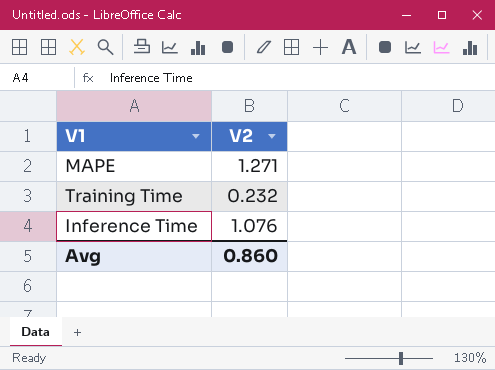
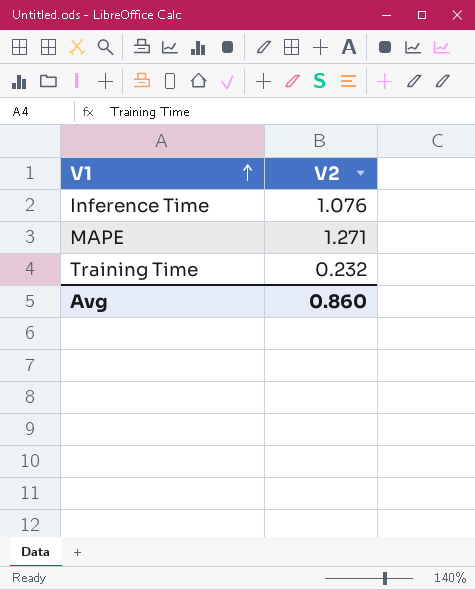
row order: none -> V1 ascending

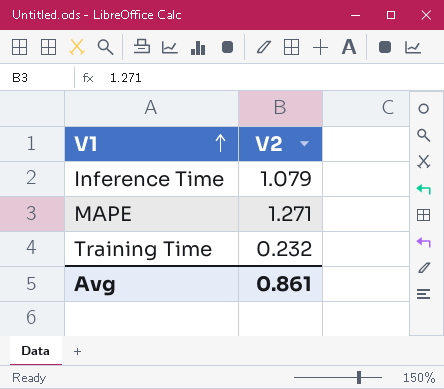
Inference Time | V2: 1.076 -> 1.079
Avg | V2: 0.860 -> 0.861

